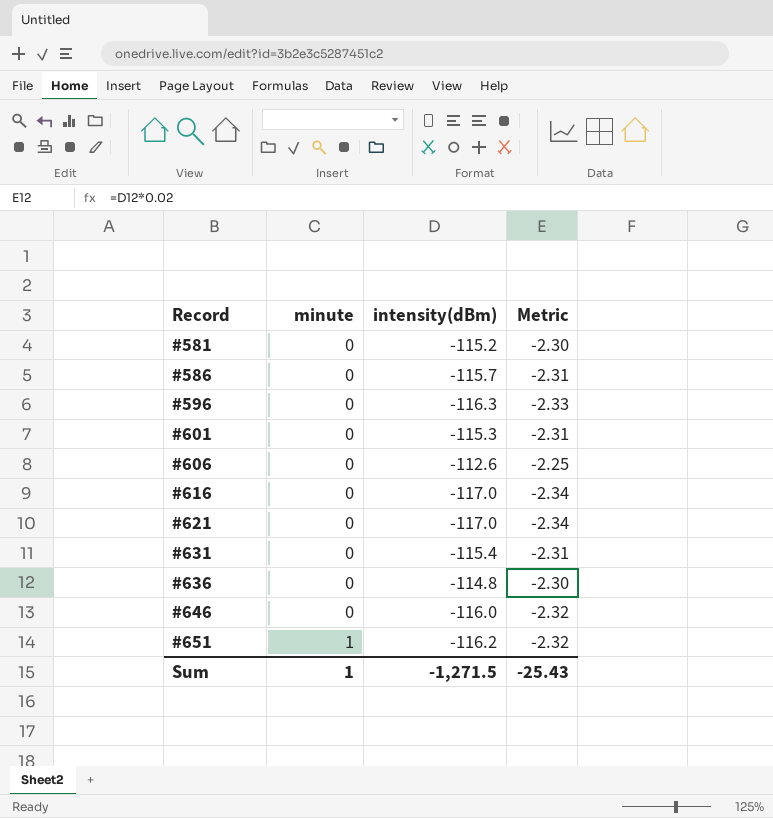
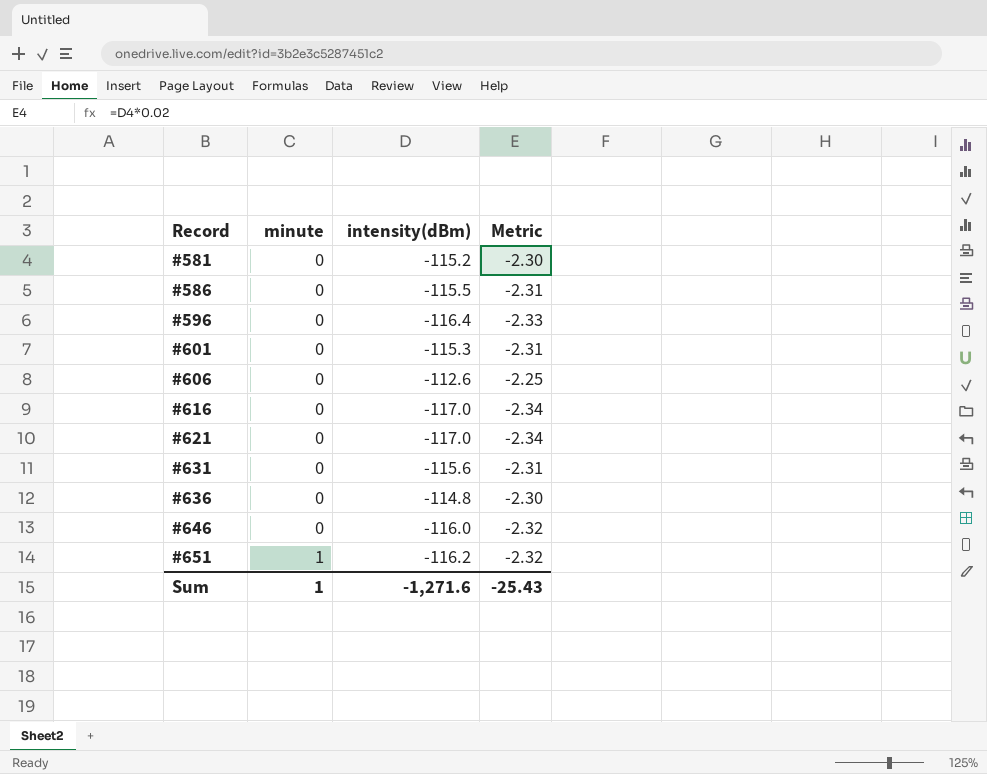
#586 | intensity(dBm): -115.7 -> -115.5
#596 | intensity(dBm): -116.3 -> -116.4
#631 | intensity(dBm): -115.4 -> -115.6
Sum | intensity(dBm): -1,271.5 -> -1,271.6

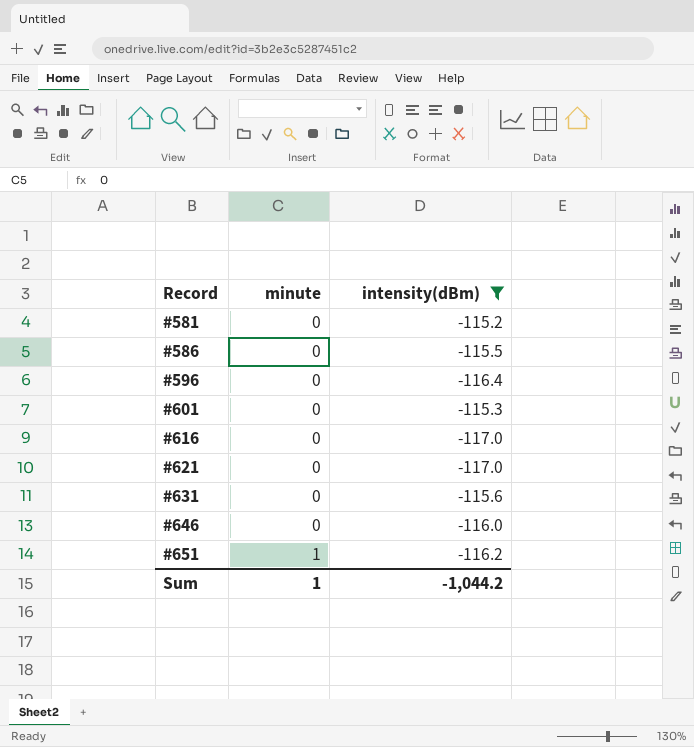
filter: none -> intensity(dBm) <= -115.2
column Metric | formula: [intensity(dBm)] * 0.02 -> none
Sum | intensity(dBm): -1,271.6 -> -1,044.2

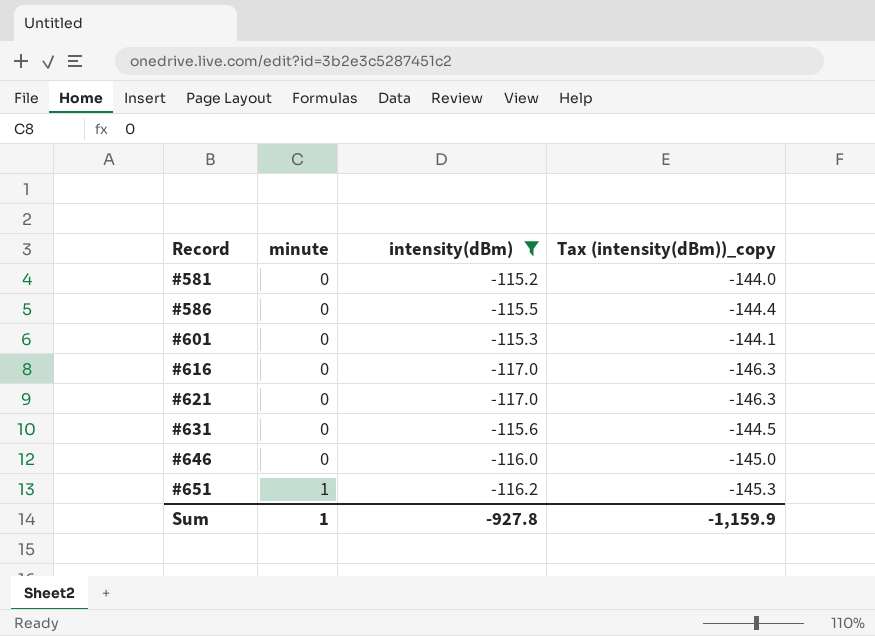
column Tax (intensity(dBm))_copy | formula: none -> [intensity(dBm)] * 1.25
row #596: 0 | -116.4 -> none
Sum | intensity(dBm): -1,044.2 -> -927.8

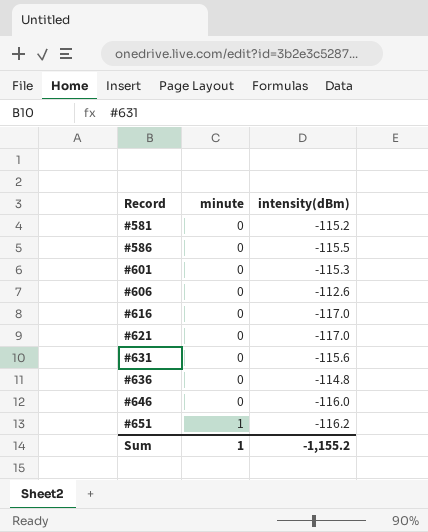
filter: intensity(dBm) <= -115.2 -> none
column Tax (intensity(dBm))_copy | formula: [intensity(dBm)] * 1.25 -> none
Sum | intensity(dBm): -927.8 -> -1,155.2

